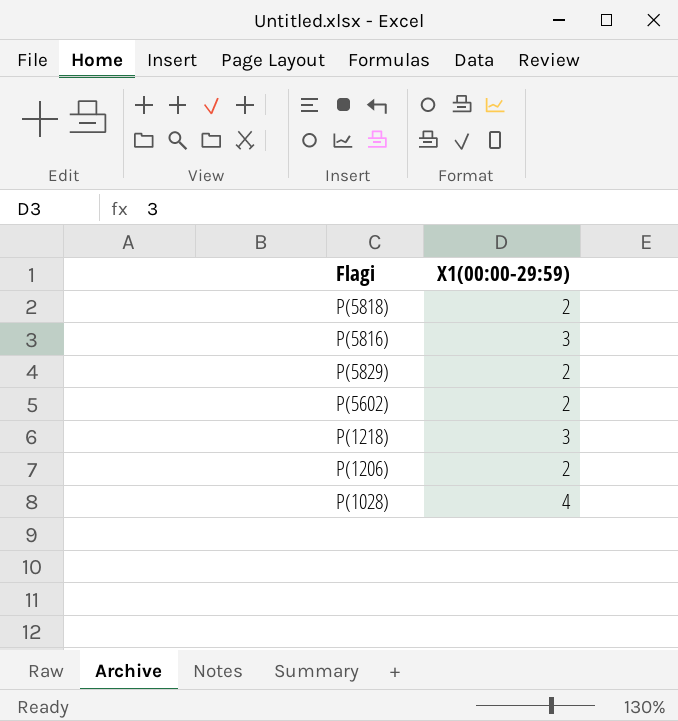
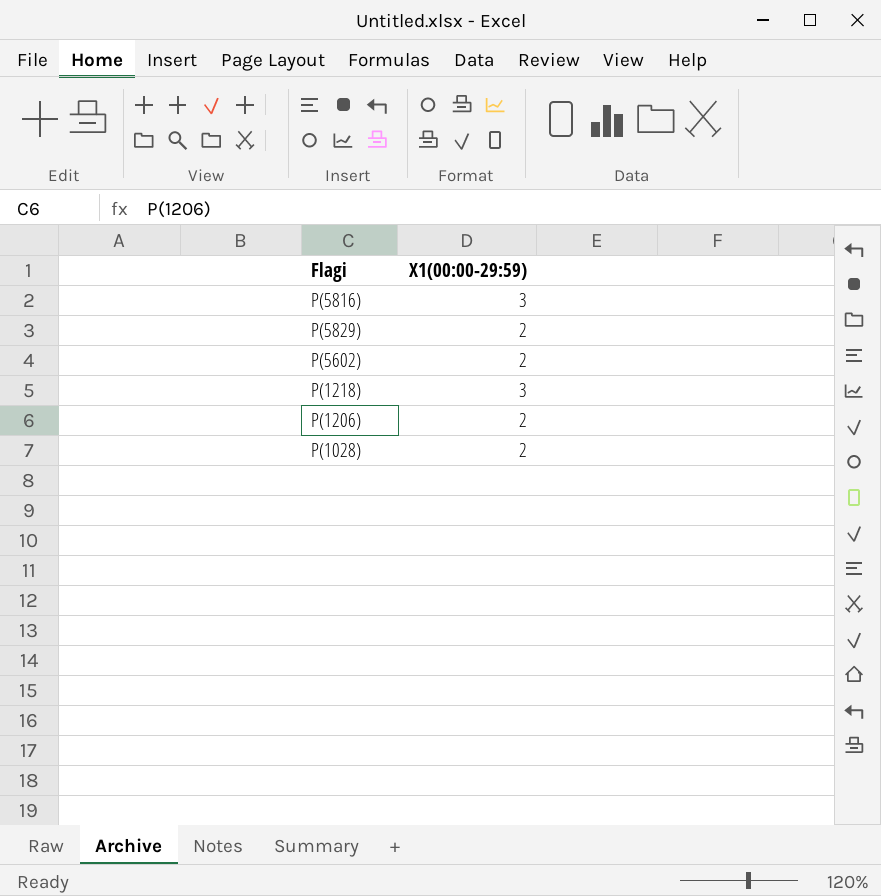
row P(5818): 2 -> none
P(1028) | X1(00:00-29:59): 4 -> 2

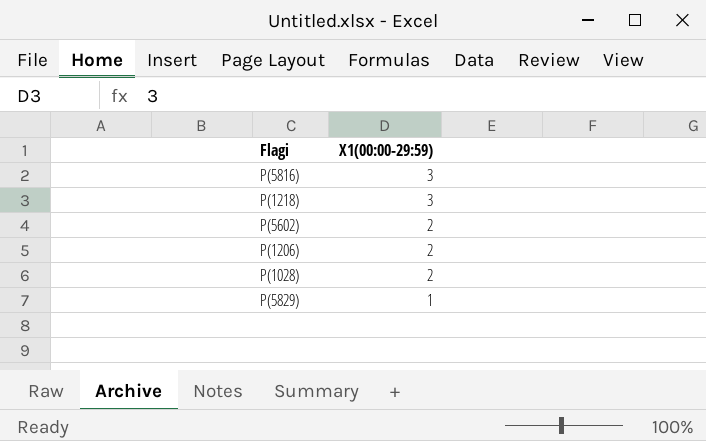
row order: none -> X1(00:00-29:59) descending
P(5829) | X1(00:00-29:59): 2 -> 1

